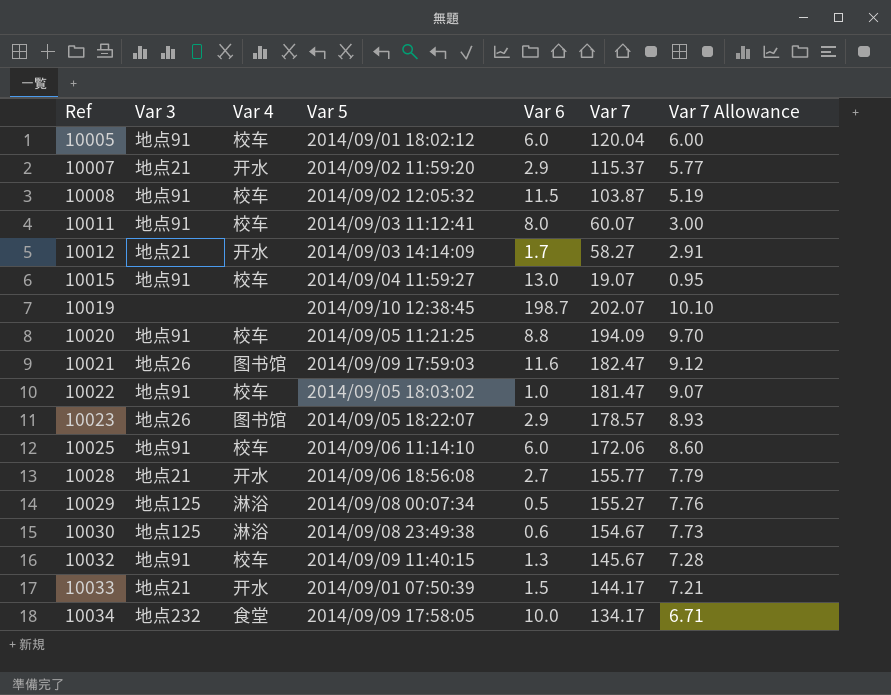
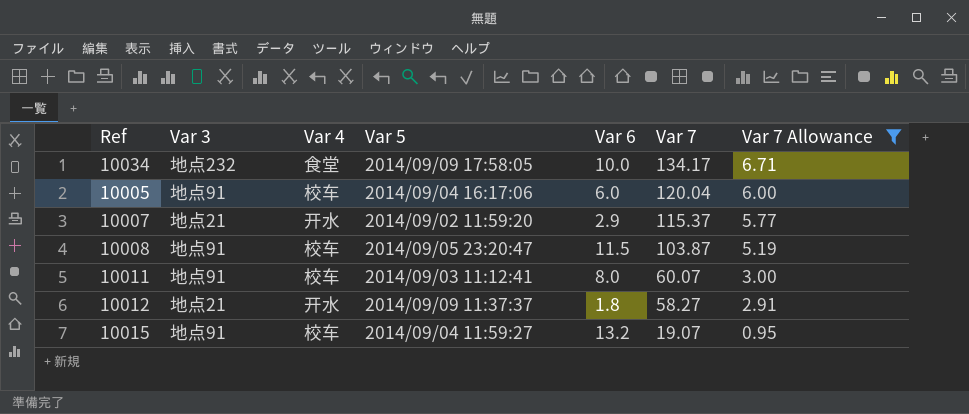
filter: none -> Var 7 Allowance <= 6.71
row order: Ref ascending -> Var 7 descending
10005 | Var 5: 2014/09/01 18:02:12 -> 2014/09/04 16:17:06
10008 | Var 5: 2014/09/02 12:05:32 -> 2014/09/05 23:20:47
10012 | Var 5: 2014/09/03 14:14:09 -> 2014/09/09 11:37:37
10012 | Var 6: 1.7 -> 1.8
10015 | Var 6: 13.0 -> 13.2

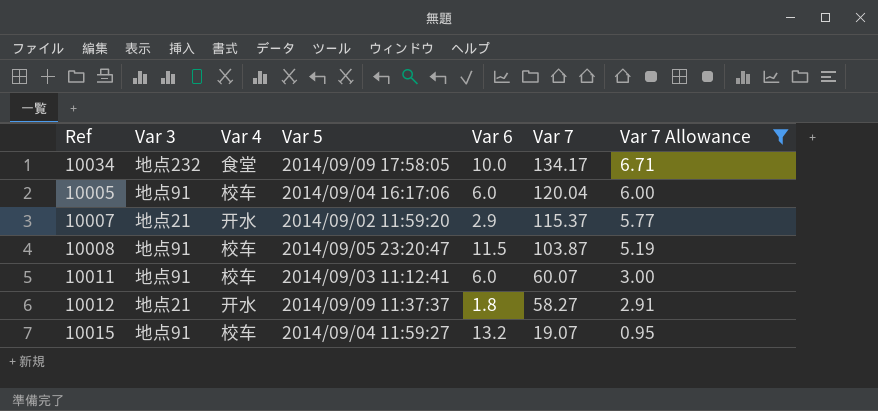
10011 | Var 6: 8.0 -> 6.0

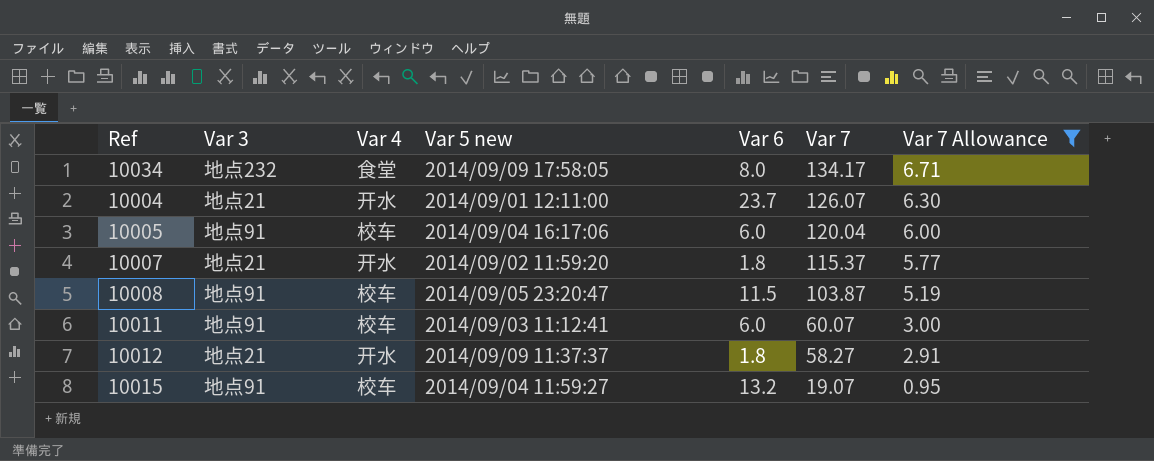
column name: Var 5 -> Var 5 new
10034 | Var 6: 10.0 -> 8.0
row 10004: none -> 地点21 | 开水 | 2014/09/01 12:11:00 | 23.7 | 126.07 | 6.30
10007 | Var 6: 2.9 -> 1.8

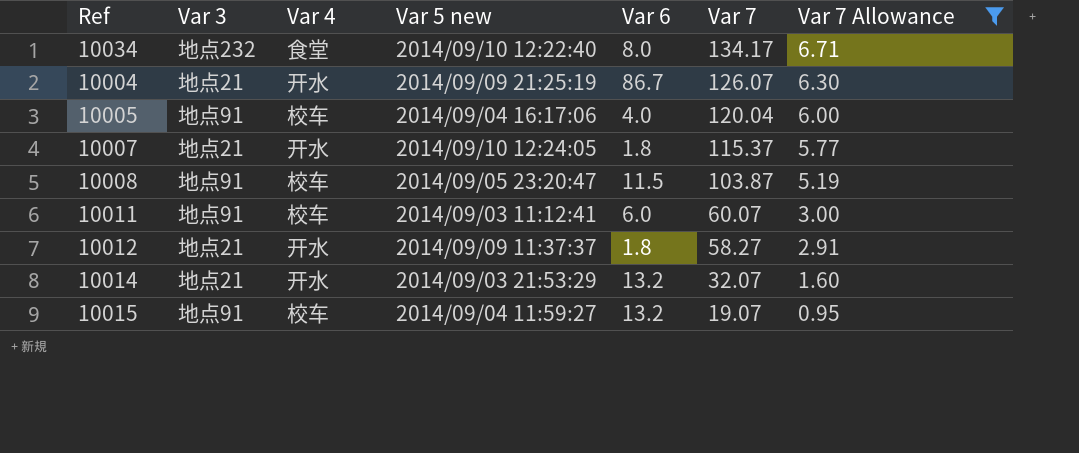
10034 | Var 5 new: 2014/09/09 17:58:05 -> 2014/09/10 12:22:40
10004 | Var 5 new: 2014/09/01 12:11:00 -> 2014/09/09 21:25:19
10004 | Var 6: 23.7 -> 86.7
10005 | Var 6: 6.0 -> 4.0
10007 | Var 5 new: 2014/09/02 11:59:20 -> 2014/09/10 12:24:05
row 10014: none -> 地点21 | 开水 | 2014/09/03 21:53:29 | 13.2 | 32.07 | 1.60

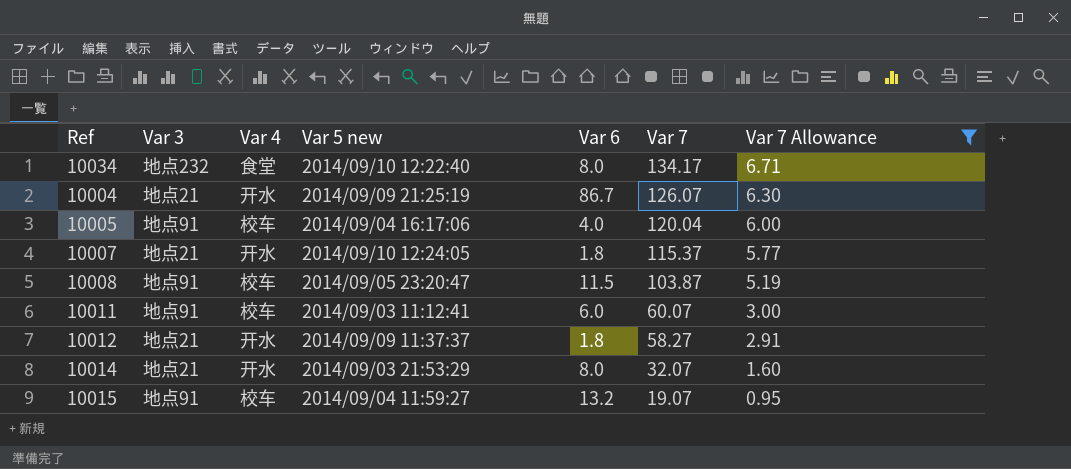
10014 | Var 6: 13.2 -> 8.0

